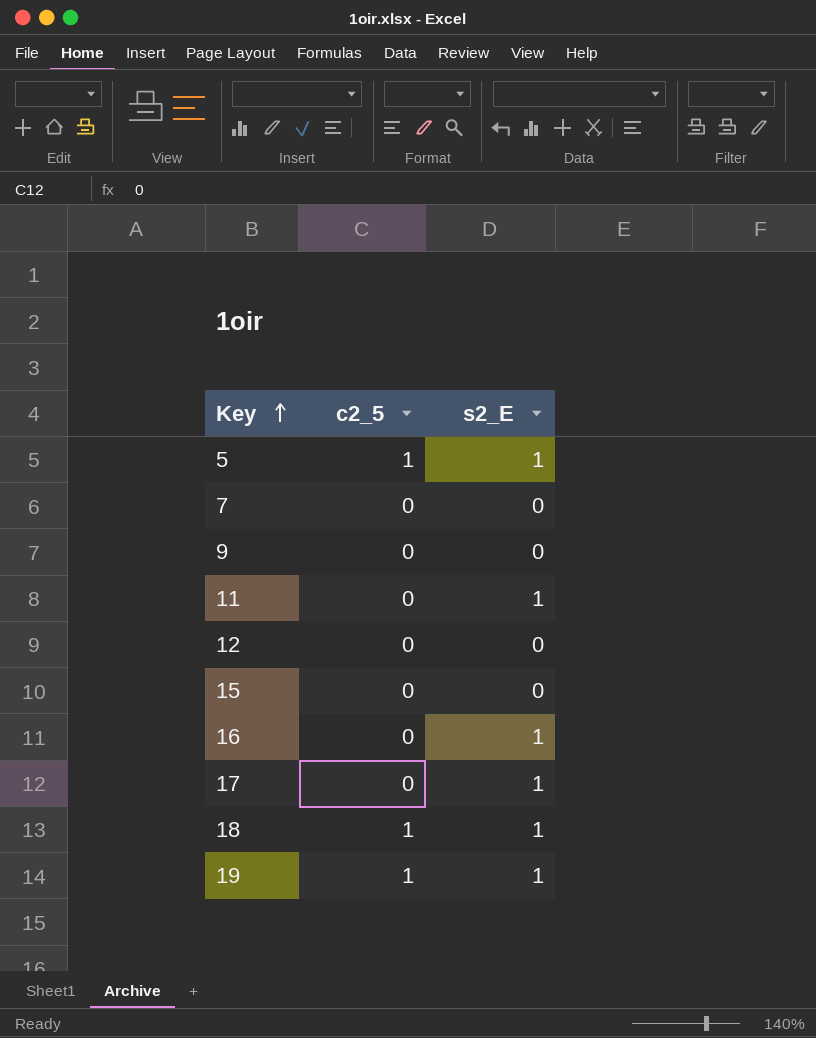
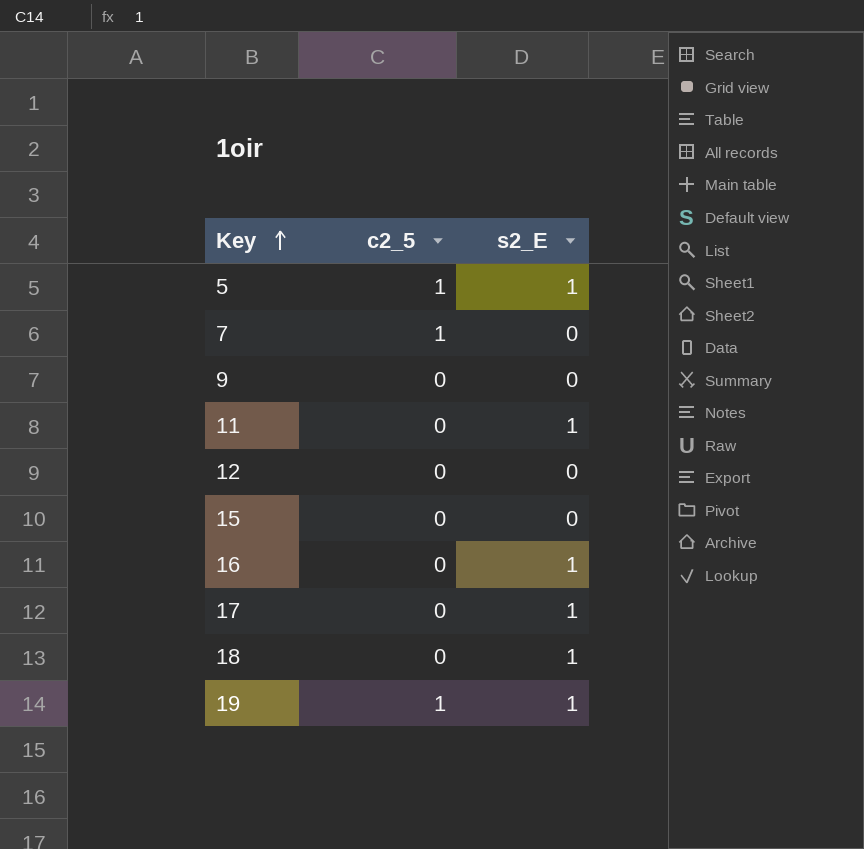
7 | c2_5: 0 -> 1
18 | c2_5: 1 -> 0

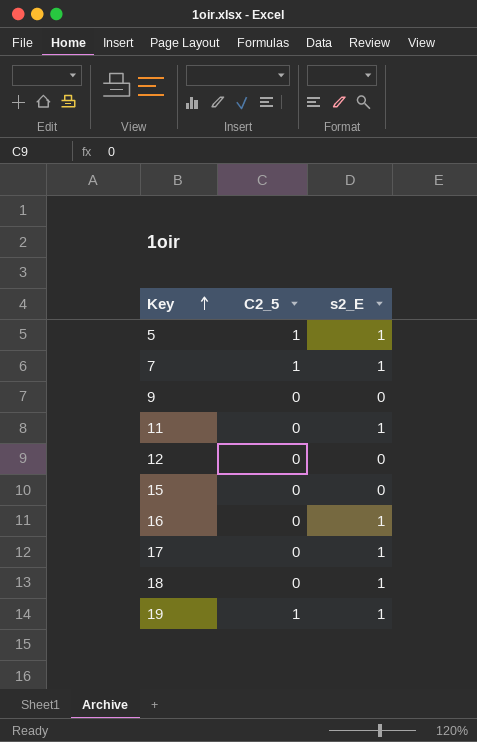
column name: c2_5 -> C2_5
7 | s2_E: 0 -> 1

